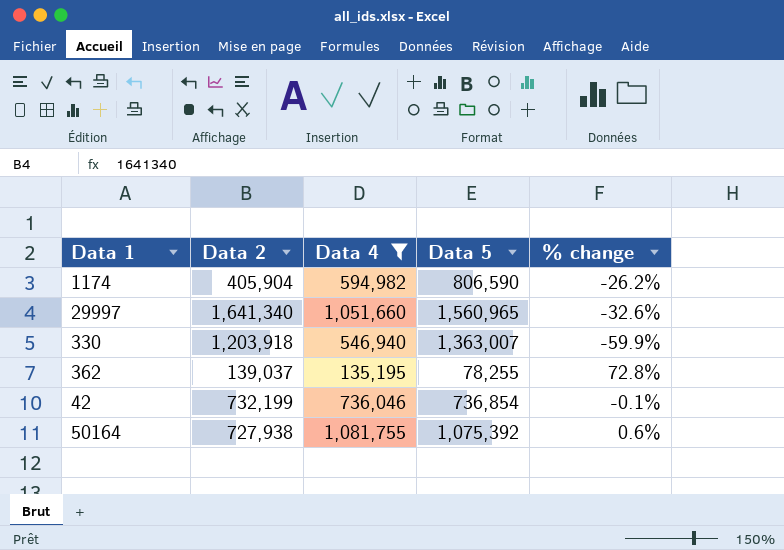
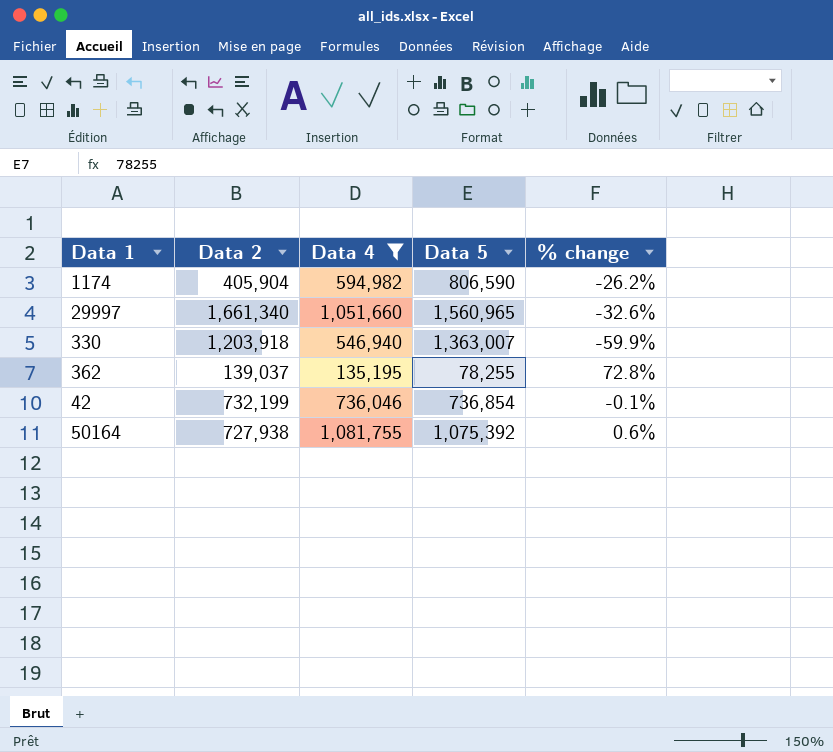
29997 | Data 2: 1,641,340 -> 1,661,340

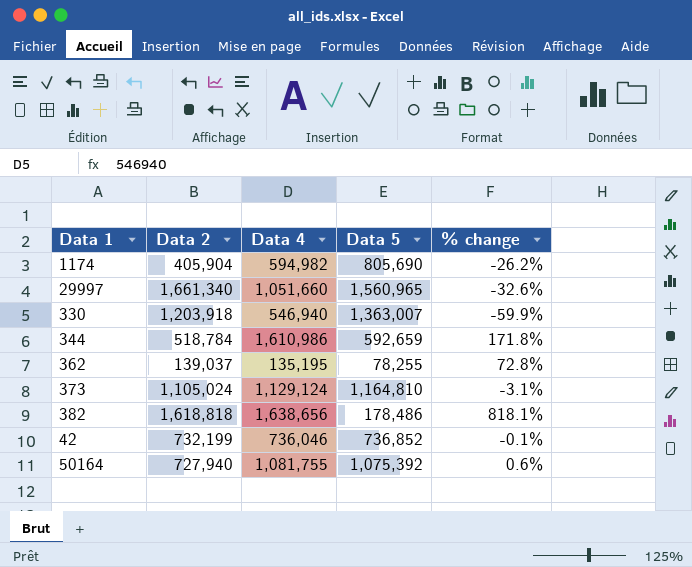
filter: Data 4 <= 1,081,755 -> none
1174 | Data 5: 806,590 -> 805,690
42 | Data 5: 736,854 -> 736,852
50164 | Data 2: 727,938 -> 727,940

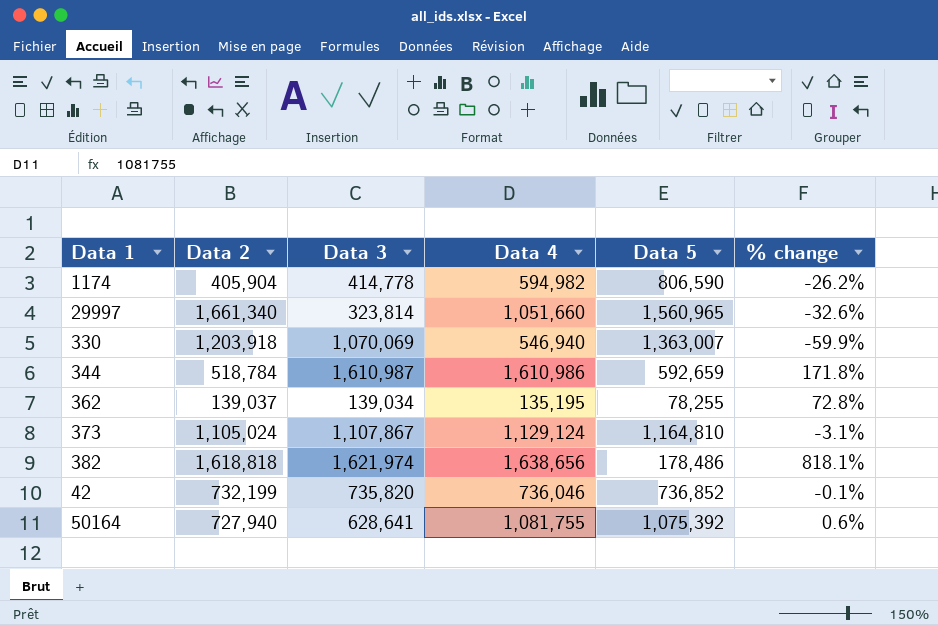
column Data 3 | position: none -> 3
1174 | Data 5: 805,690 -> 806,590

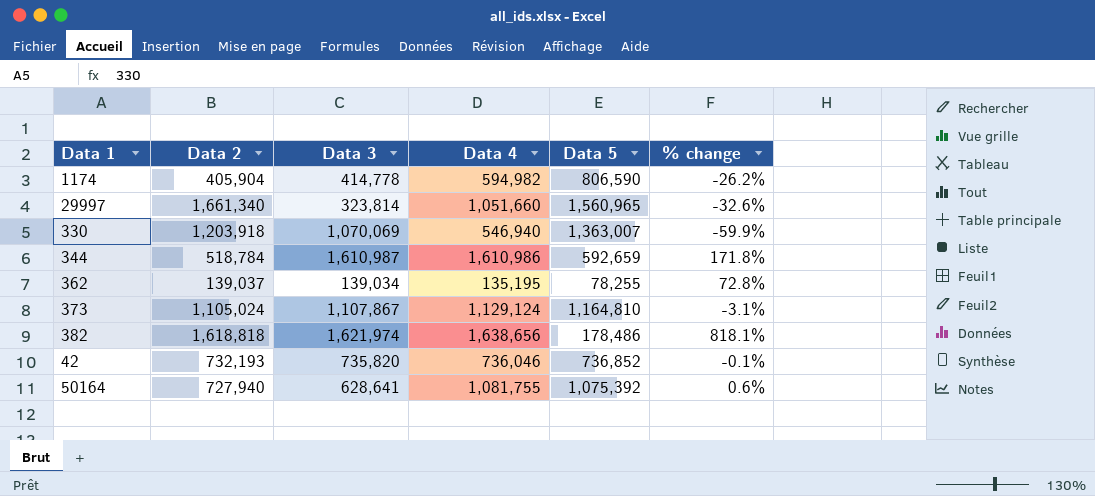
42 | Data 2: 732,199 -> 732,193

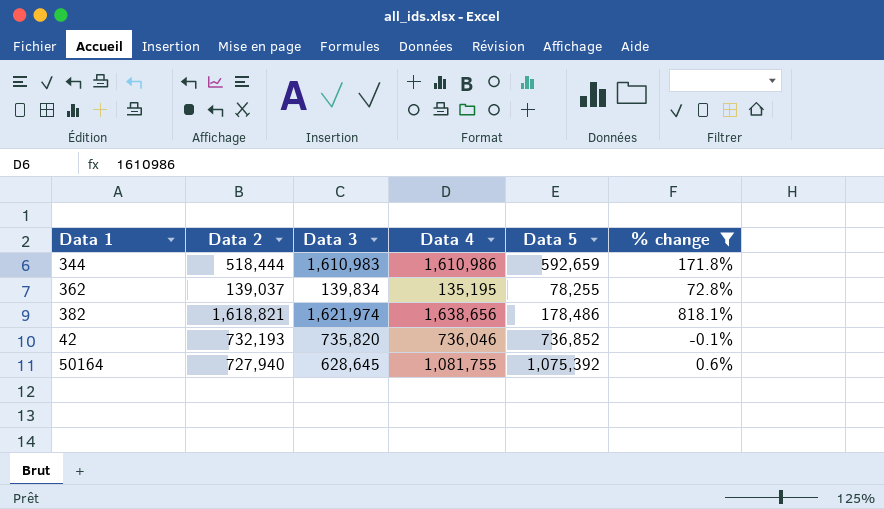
filter: none -> % change >= -0.1%
344 | Data 2: 518,784 -> 518,444
344 | Data 3: 1,610,987 -> 1,610,983
362 | Data 3: 139,034 -> 139,834
382 | Data 2: 1,618,818 -> 1,618,821
50164 | Data 3: 628,641 -> 628,645

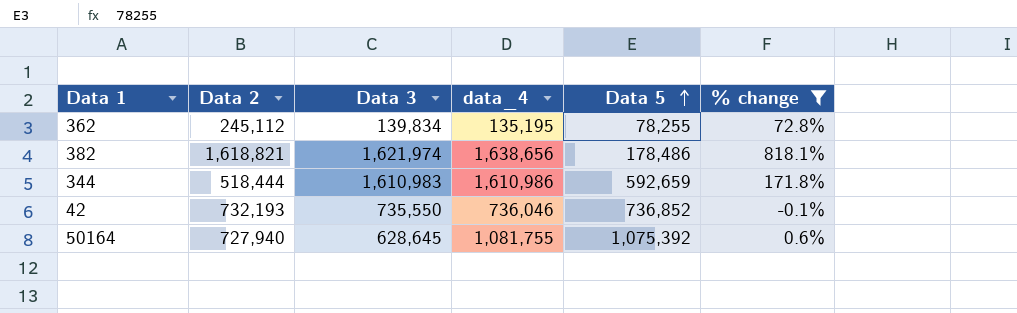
row order: none -> Data 5 ascending
column name: Data 4 -> data_4
362 | Data 2: 139,037 -> 245,112
42 | Data 3: 735,820 -> 735,550

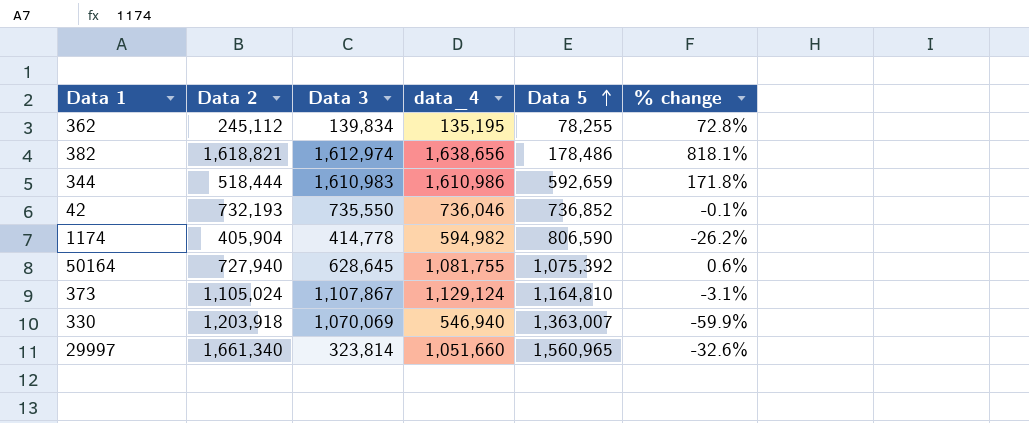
filter: % change >= -0.1% -> none
382 | Data 3: 1,621,974 -> 1,612,974

